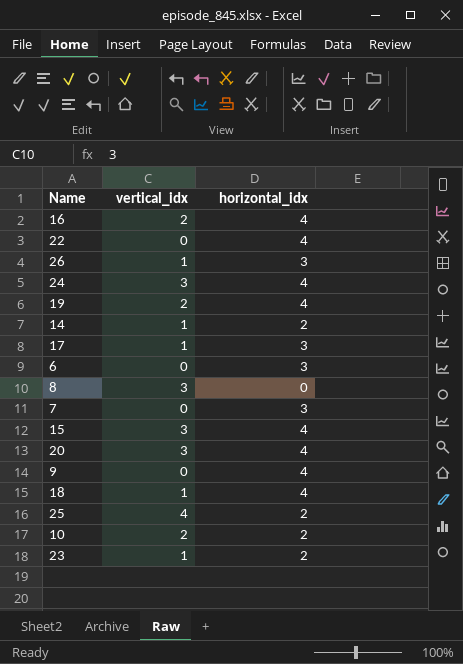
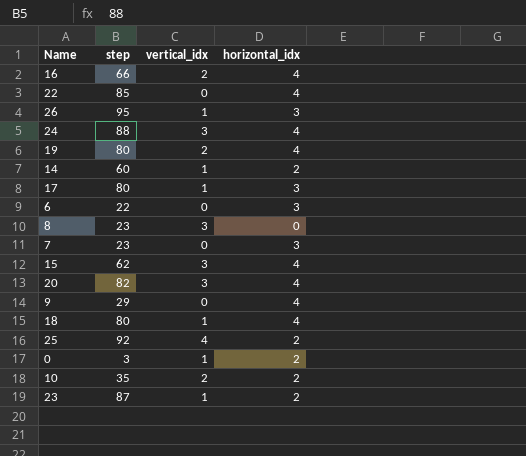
column step | position: none -> 2
row 0: none -> 3 | 1 | 2

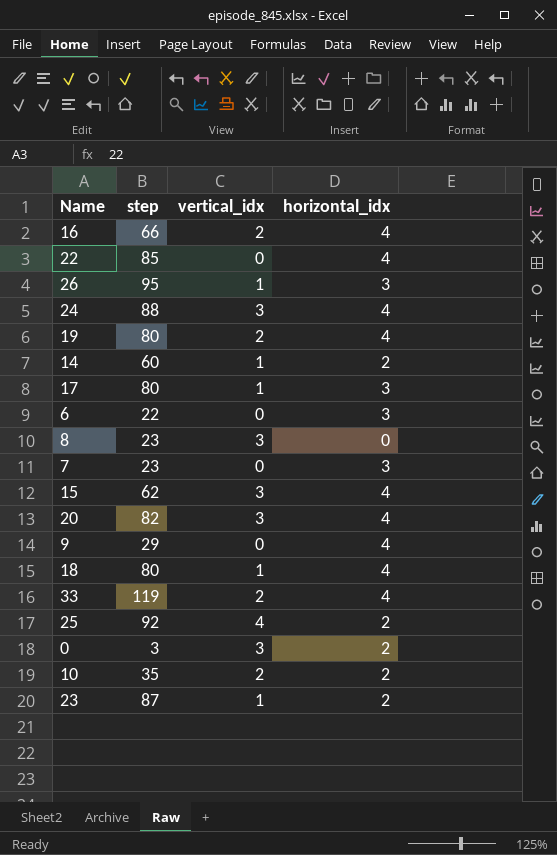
row 33: none -> 119 | 2 | 4
0 | vertical_idx: 1 -> 3

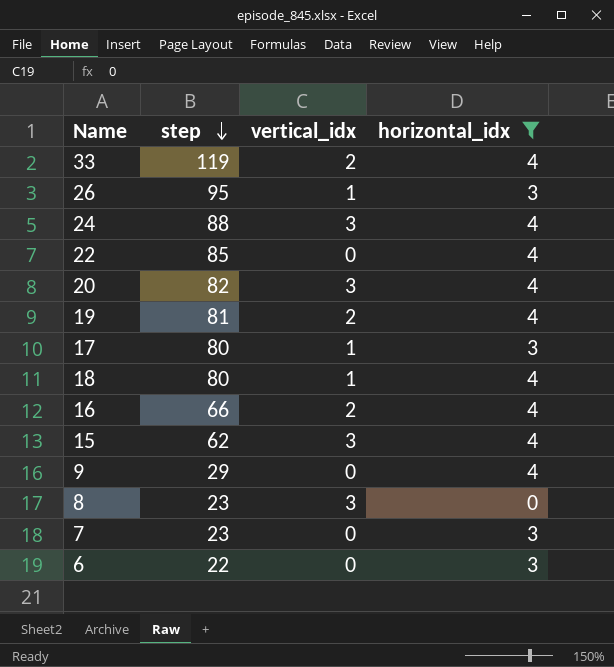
filter: none -> horizontal_idx != 2
row order: none -> step descending
19 | step: 80 -> 81

